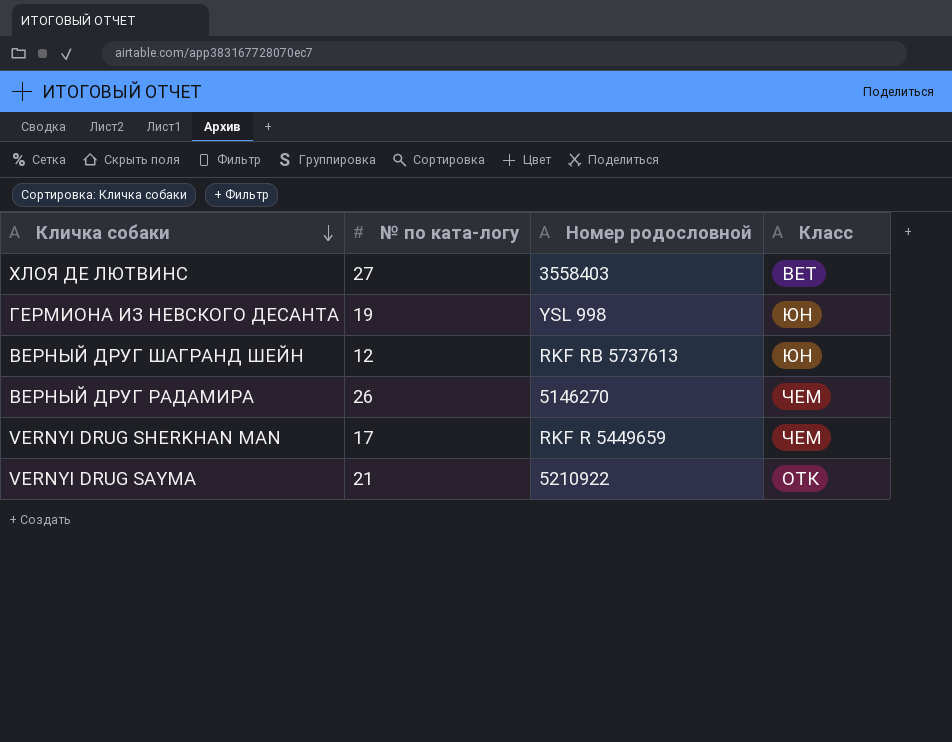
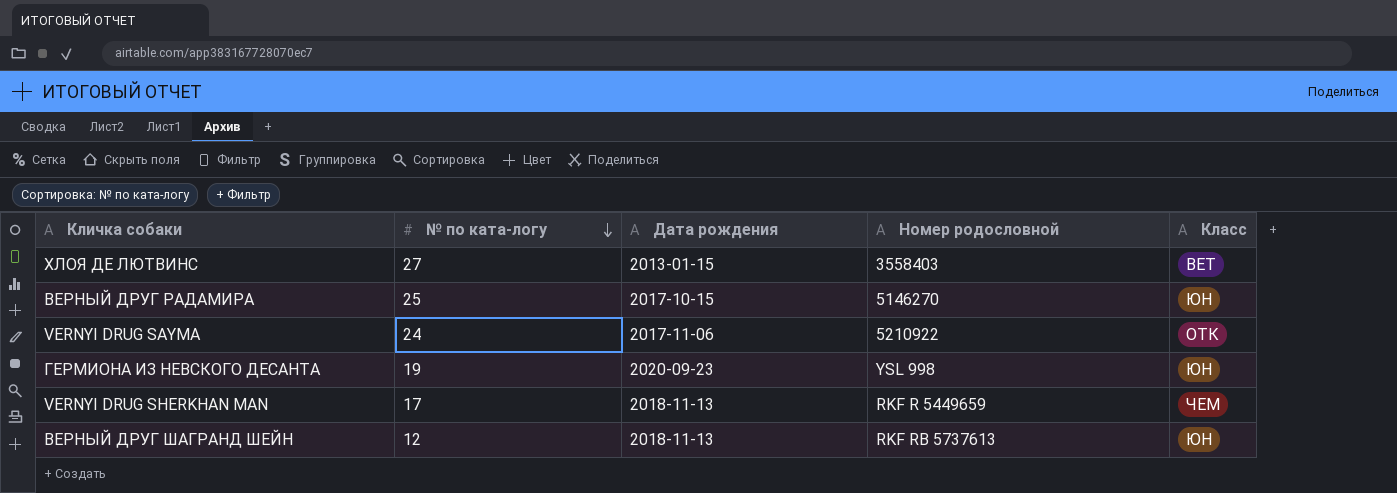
row order: Кличка собаки descending -> № по ката-логу descending
column Дата рождения | position: none -> 3
ВЕРНЫЙ ДРУГ РАДАМИРА | № по ката-логу: 26 -> 25
ВЕРНЫЙ ДРУГ РАДАМИРА | Класс: ЧЕМ -> ЮН
VERNYI DRUG SAYMA | № по ката-логу: 21 -> 24

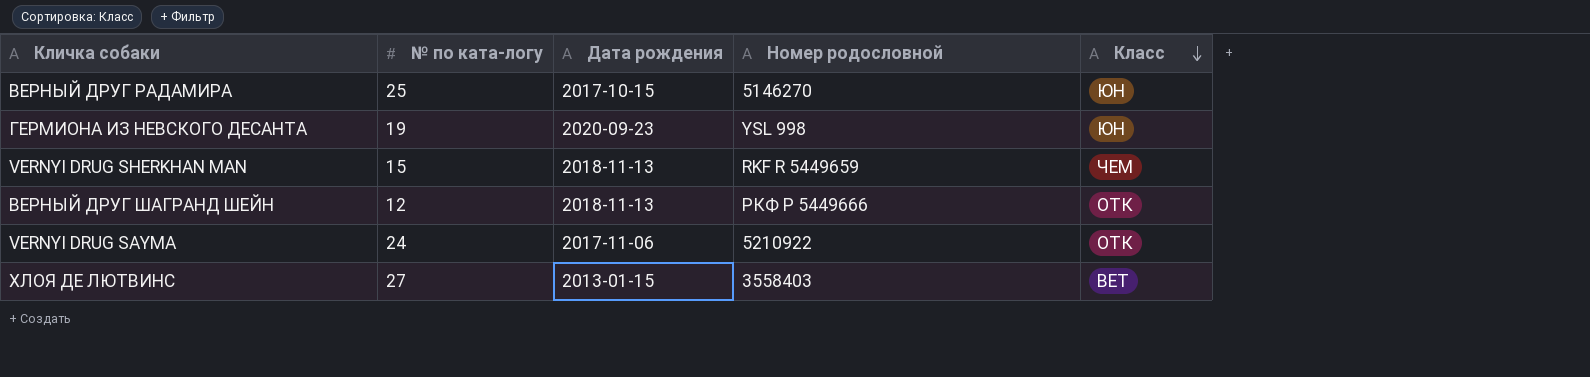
row order: № по ката-логу descending -> Класс descending
VERNYI DRUG SHERKHAN MAN | № по ката-логу: 17 -> 15
ВЕРНЫЙ ДРУГ ШАГРАНД ШЕЙН | Номер родословной: RKF RB 5737613 -> РКФ Р 5449666
ВЕРНЫЙ ДРУГ ШАГРАНД ШЕЙН | Класс: ЮН -> ОТК

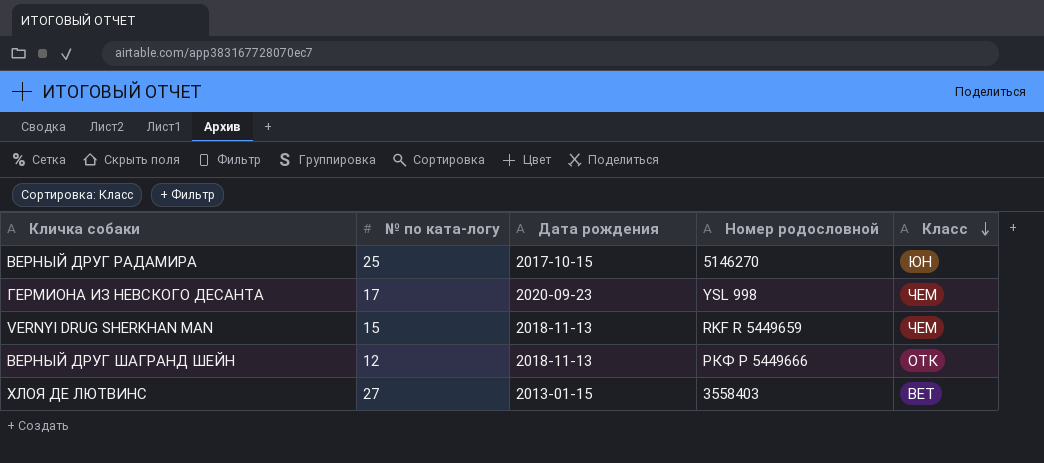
row VERNYI DRUG SAYMA: 24 | 2017-11-06 | 5210922 | ОТК -> none
ГЕРМИОНА ИЗ НЕВСКОГО ДЕСАНТА | № по ката-логу: 19 -> 17
ГЕРМИОНА ИЗ НЕВСКОГО ДЕСАНТА | Класс: ЮН -> ЧЕМ

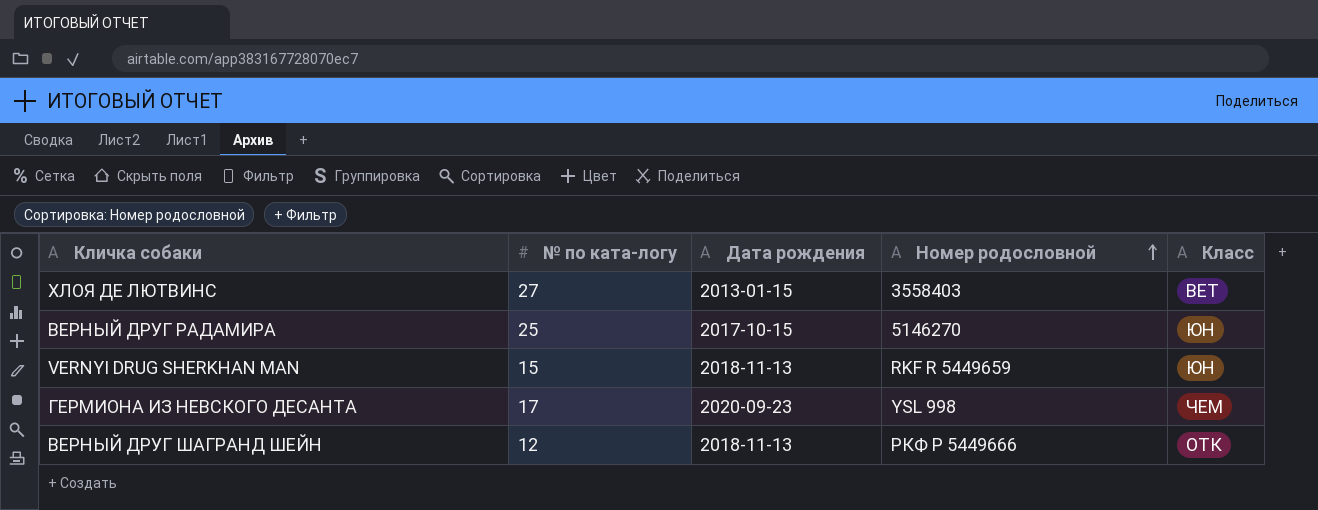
row order: Класс descending -> Номер родословной ascending
VERNYI DRUG SHERKHAN MAN | Класс: ЧЕМ -> ЮН

